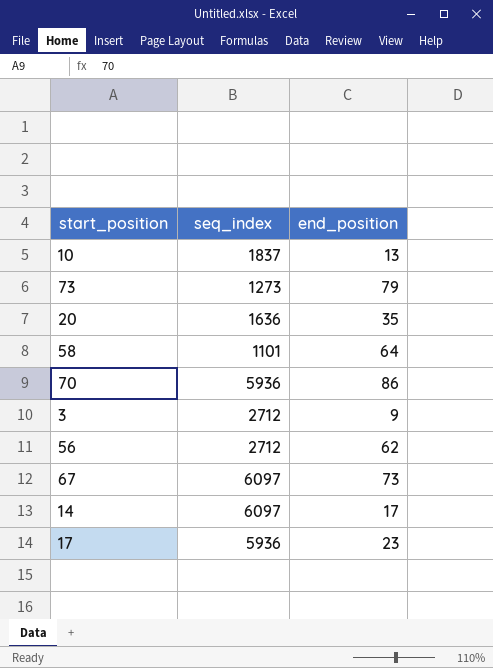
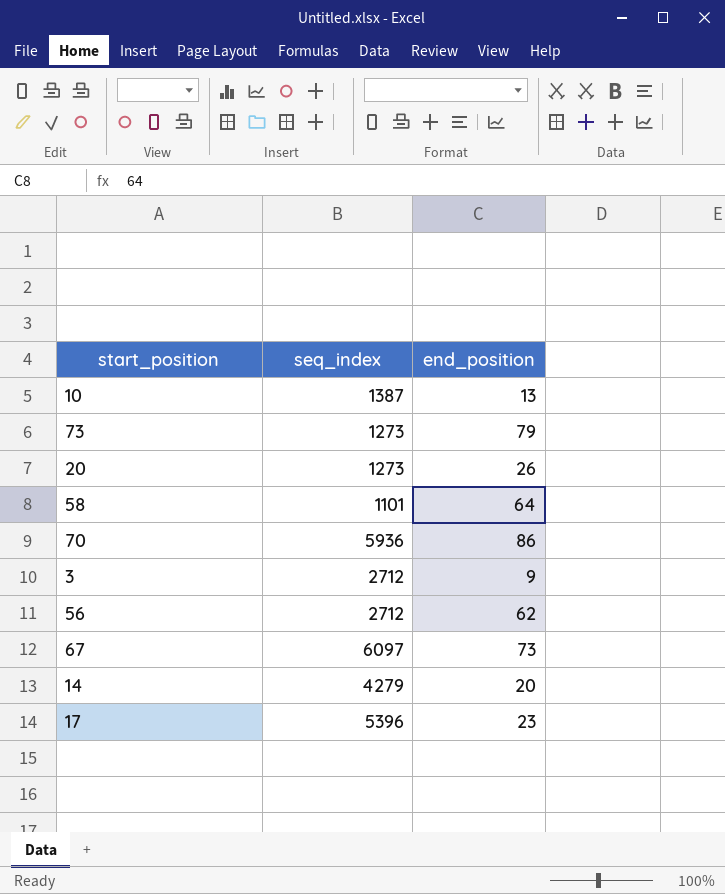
10 | seq_index: 1837 -> 1387
20 | seq_index: 1636 -> 1273
20 | end_position: 35 -> 26
14 | seq_index: 6097 -> 4279
14 | end_position: 17 -> 20
17 | seq_index: 5936 -> 5396

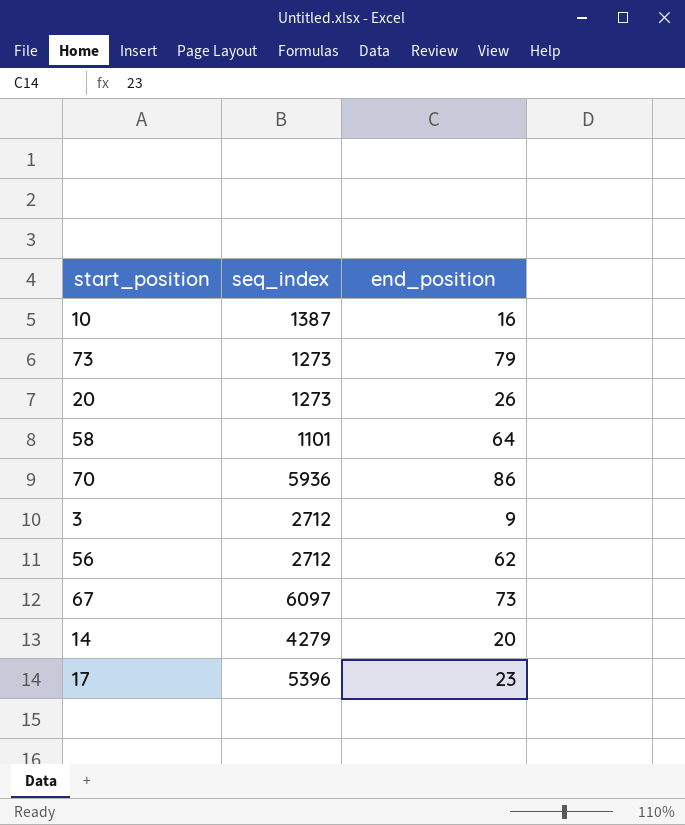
10 | end_position: 13 -> 16

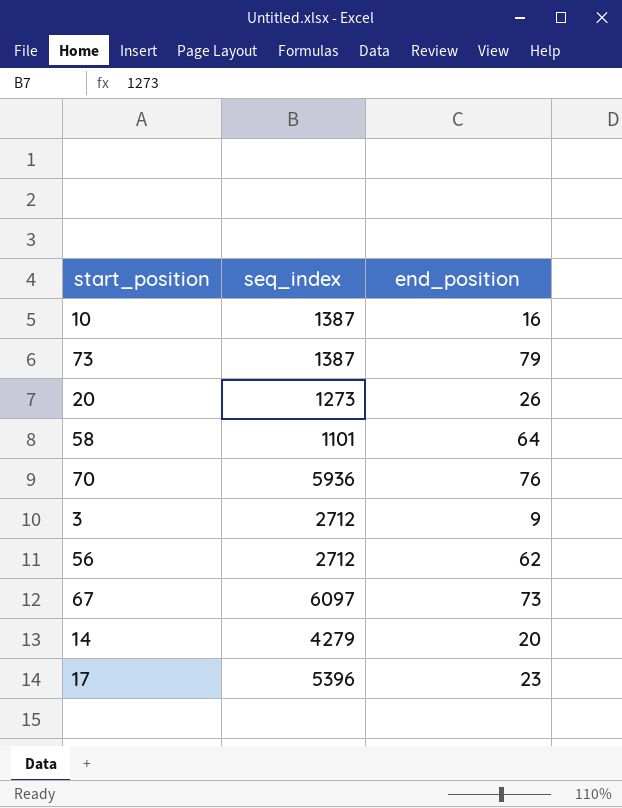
73 | seq_index: 1273 -> 1387
70 | end_position: 86 -> 76

